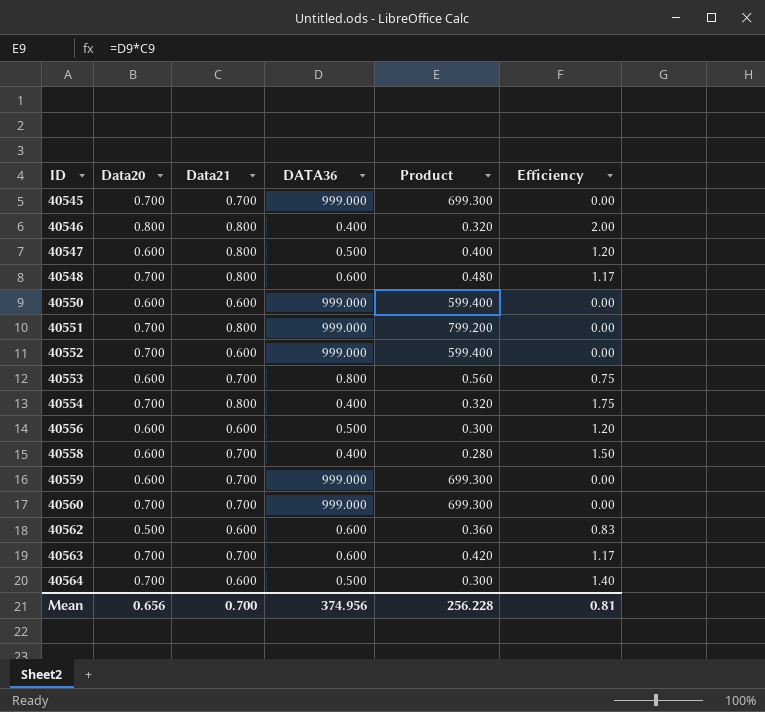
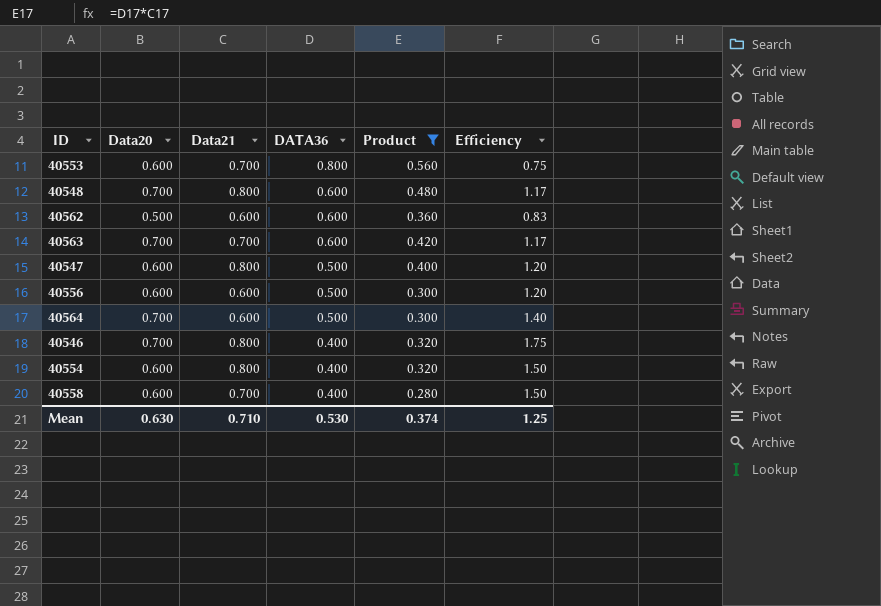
filter: none -> Product <= 0.560
row order: ID ascending -> DATA36 descending
40546 | Data20: 0.800 -> 0.700
40546 | Efficiency: 2.00 -> 1.75
40554 | Data20: 0.700 -> 0.600
40554 | Efficiency: 1.75 -> 1.50
Mean | Data20: 0.656 -> 0.630
Mean | Data21: 0.700 -> 0.710
Mean | DATA36: 374.956 -> 0.530
Mean | Product: 256.228 -> 0.374
Mean | Efficiency: 0.81 -> 1.25

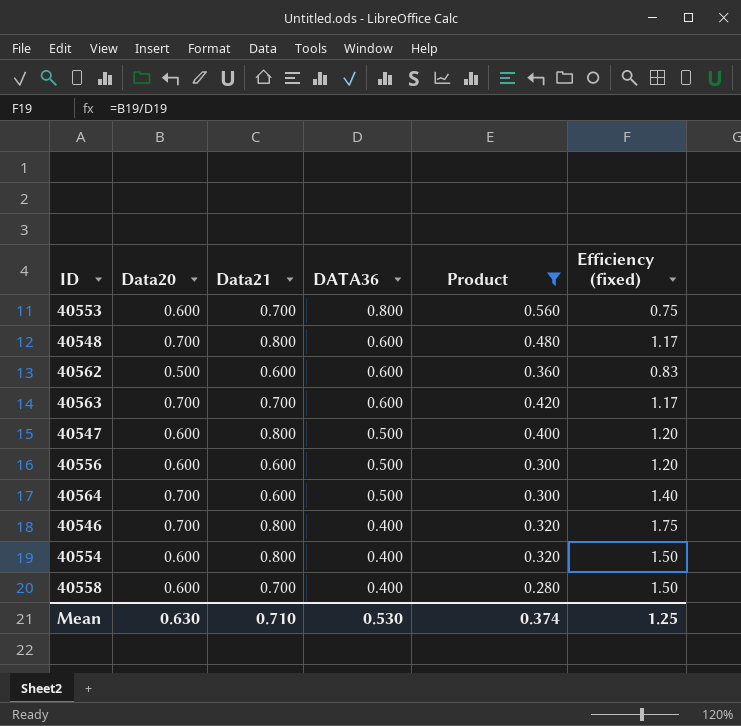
column name: Efficiency -> Efficiency (fixed)

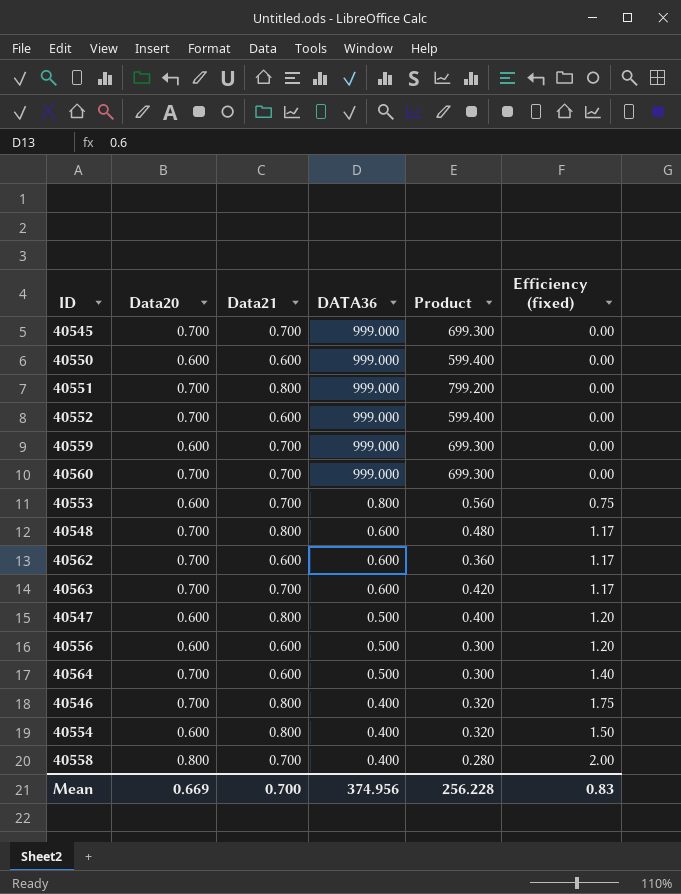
filter: Product <= 0.560 -> none
40562 | Data20: 0.500 -> 0.700
40562 | Efficiency (fixed): 0.83 -> 1.17
40558 | Data20: 0.600 -> 0.800
40558 | Efficiency (fixed): 1.50 -> 2.00
Mean | Data20: 0.630 -> 0.669
Mean | Data21: 0.710 -> 0.700
Mean | DATA36: 0.530 -> 374.956
Mean | Product: 0.374 -> 256.228
Mean | Efficiency (fixed): 1.25 -> 0.83

